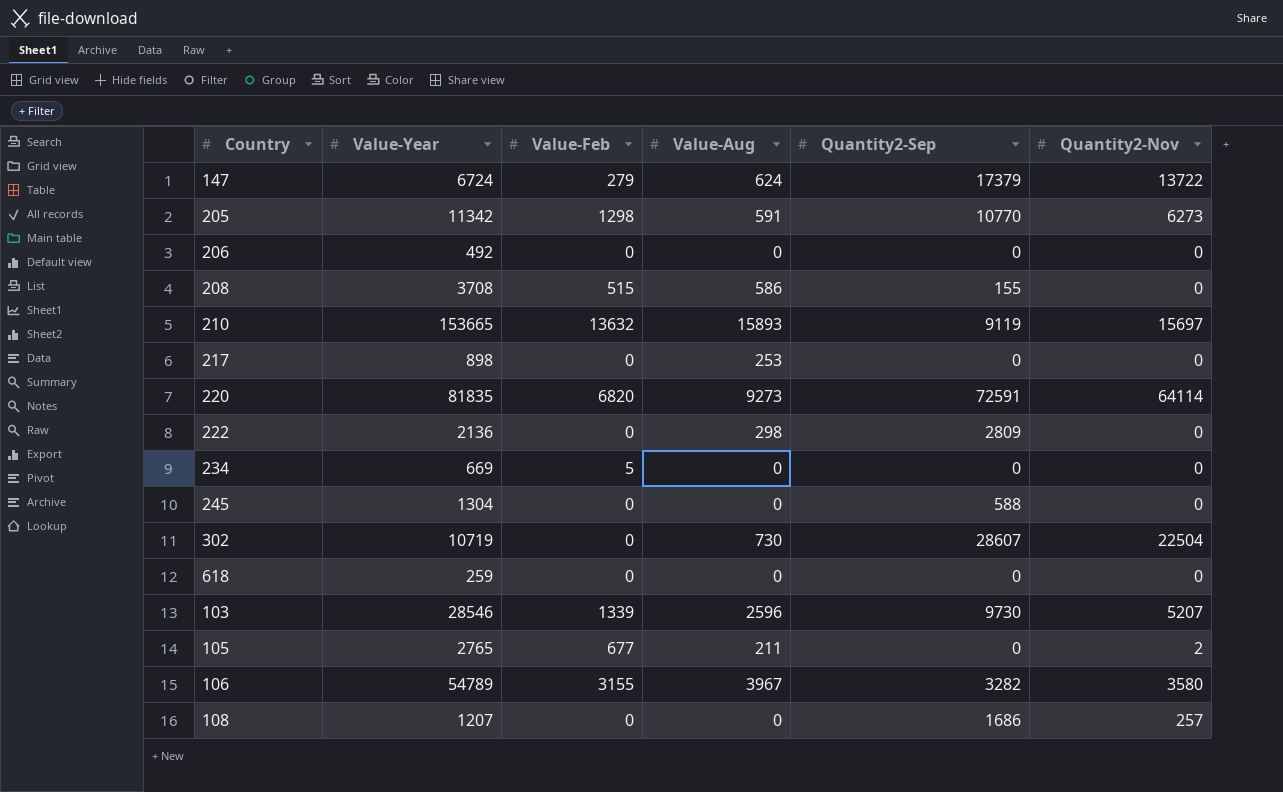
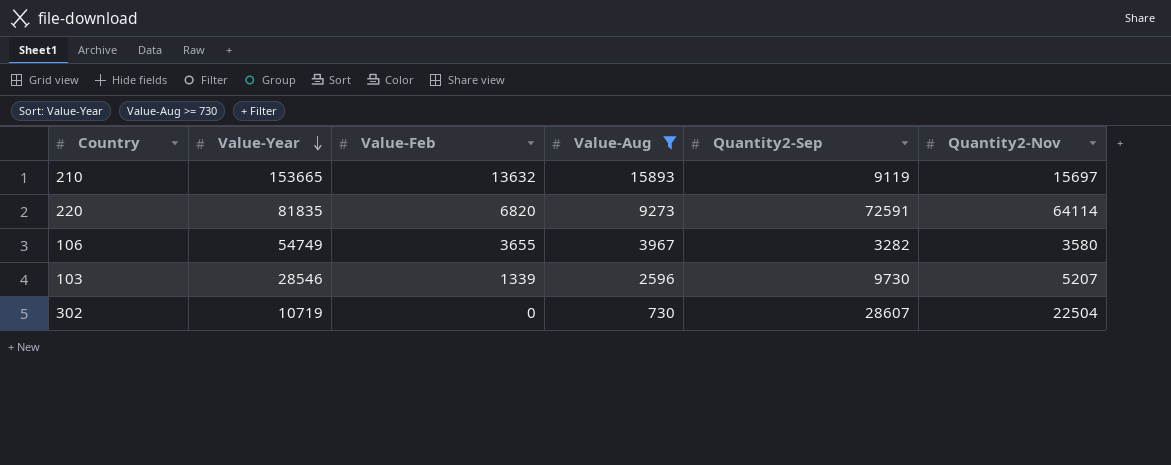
filter: none -> Value-Aug >= 730
row order: none -> Value-Year descending
106 | Value-Year: 54789 -> 54749
106 | Value-Feb: 3155 -> 3655

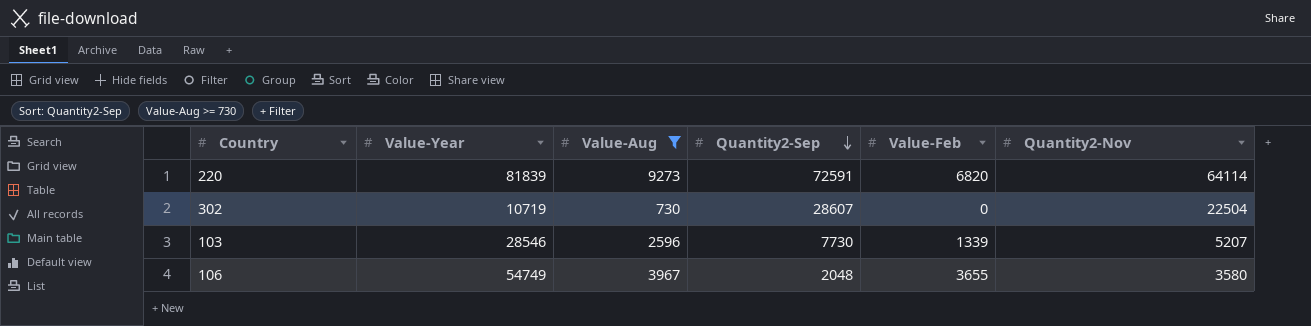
row order: Value-Year descending -> Quantity2-Sep descending
column Value-Feb | position: 3 -> 5
row 210: 153665 | 13632 | 15893 | 9119 | 15697 -> none
220 | Value-Year: 81835 -> 81839
103 | Quantity2-Sep: 9730 -> 7730
106 | Quantity2-Sep: 3282 -> 2048

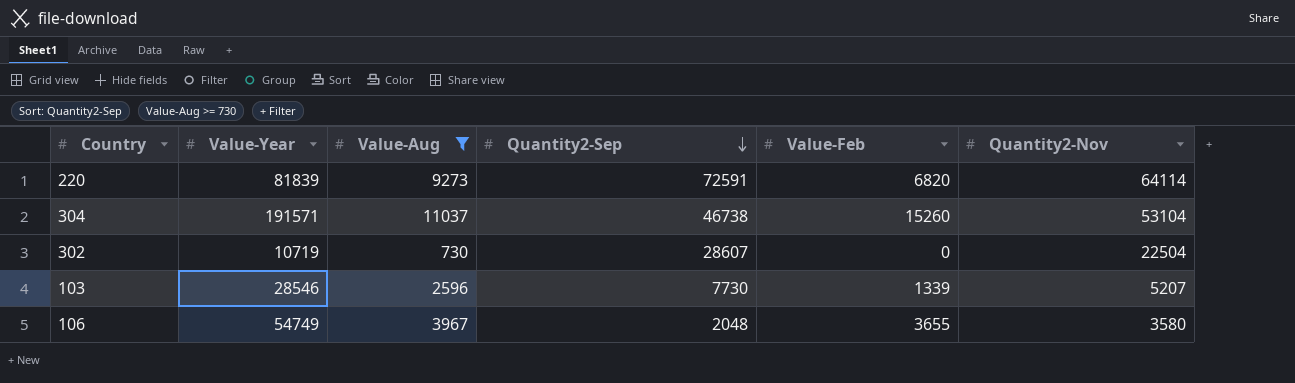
row 304: none -> 191571 | 11037 | 46738 | 15260 | 53104

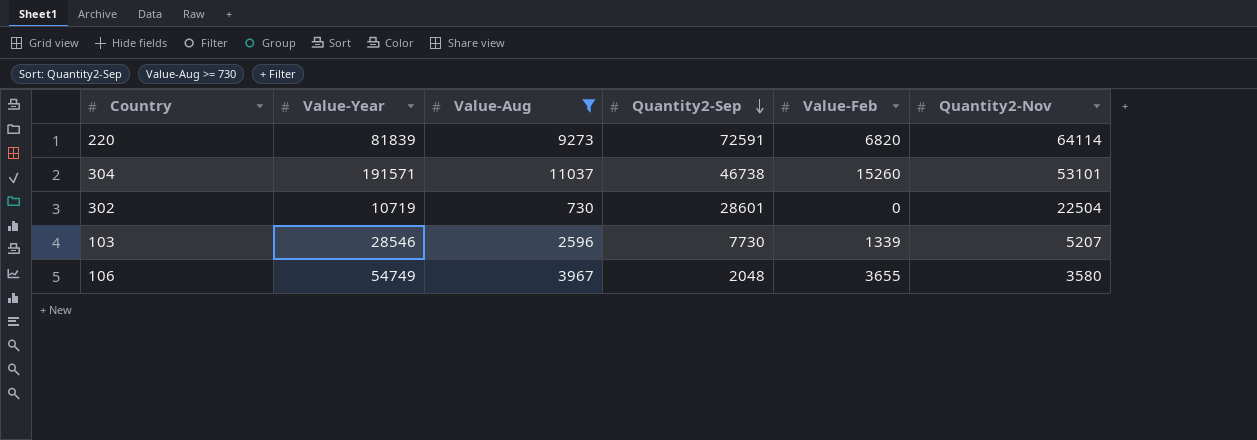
304 | Quantity2-Nov: 53104 -> 53101
302 | Quantity2-Sep: 28607 -> 28601

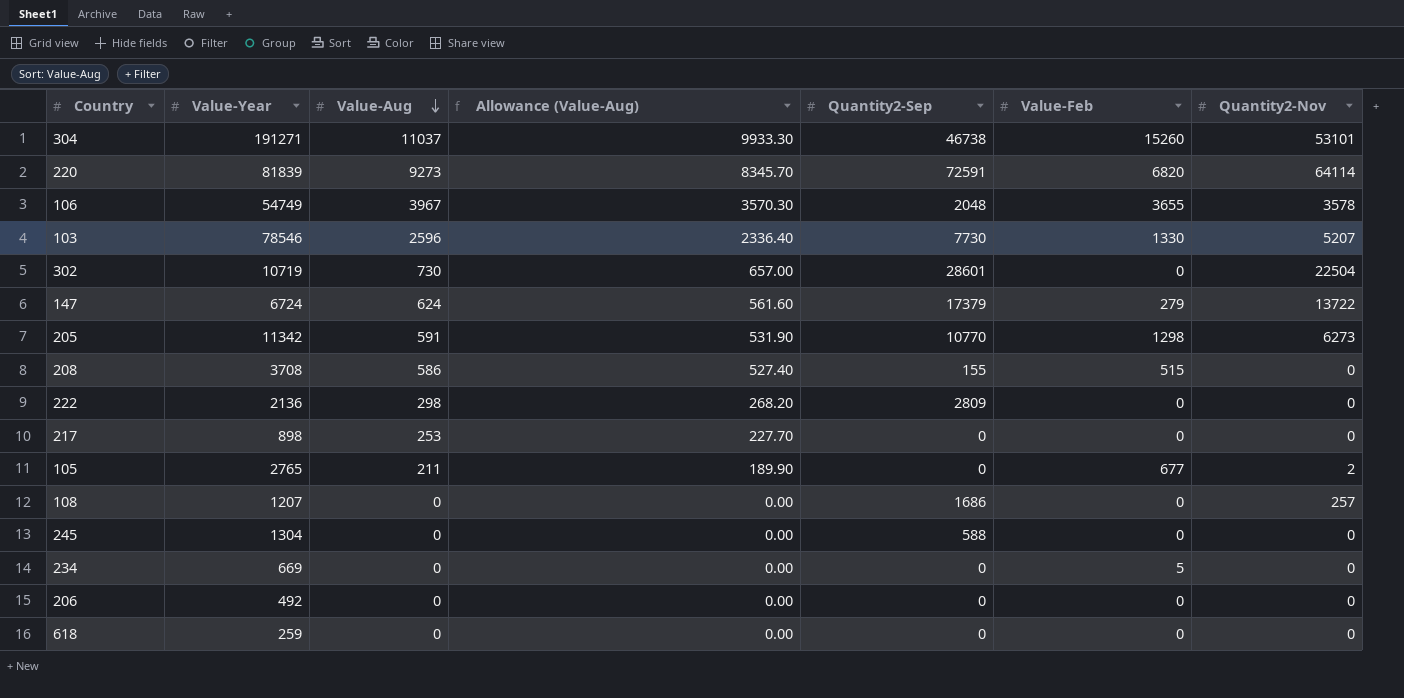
filter: Value-Aug >= 730 -> none
row order: Quantity2-Sep descending -> Value-Aug descending
column Allowance (Value-Aug) | formula: none -> [Value-Aug] * 0.9
304 | Value-Year: 191571 -> 191271
106 | Quantity2-Nov: 3580 -> 3578
103 | Value-Year: 28546 -> 78546
103 | Value-Feb: 1339 -> 1330

